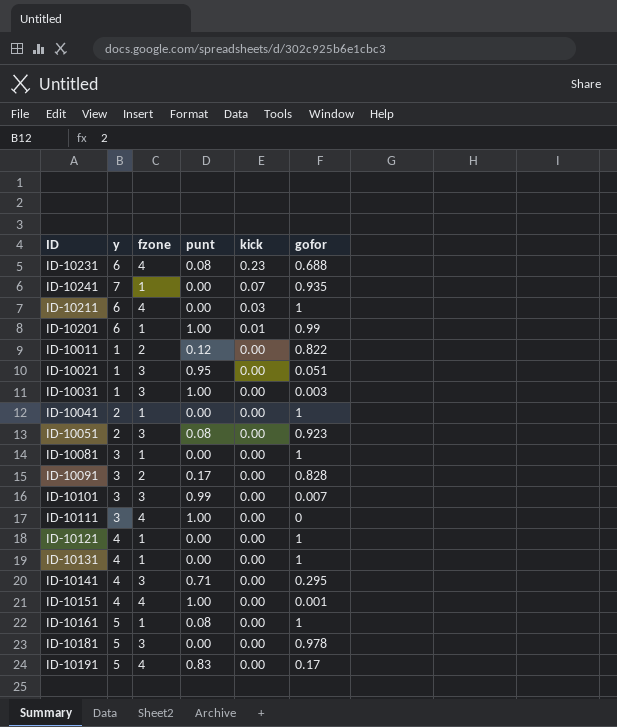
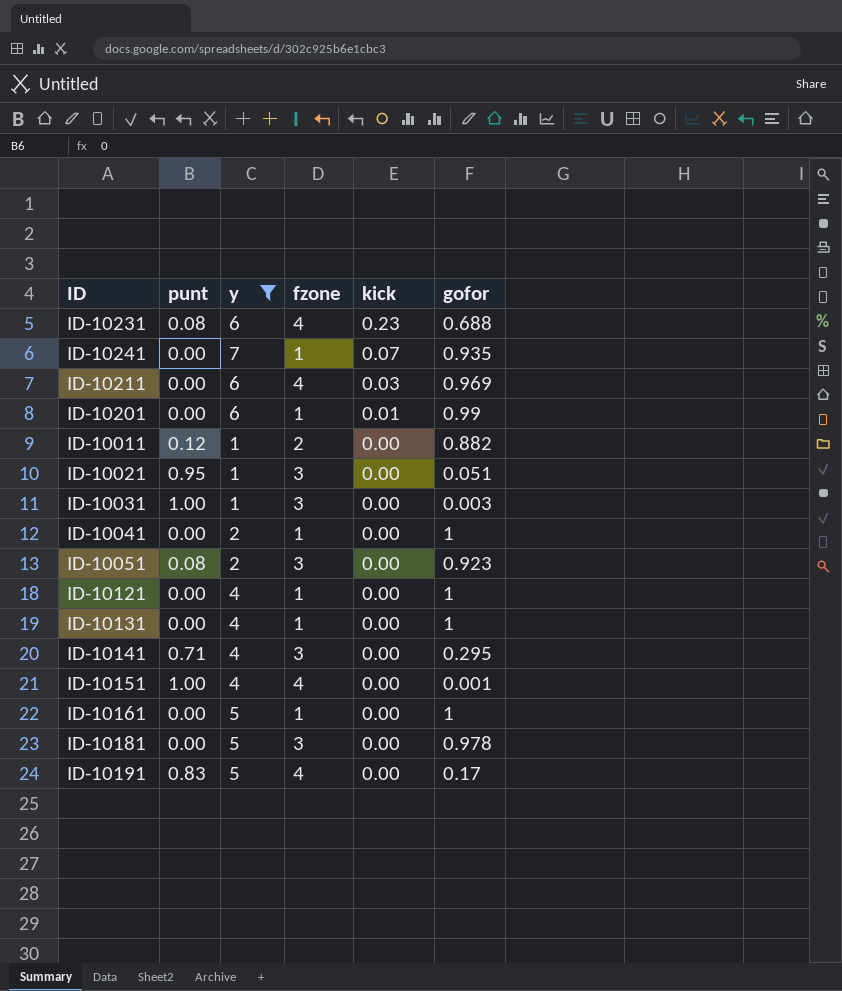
filter: none -> y != 3
column punt | position: 4 -> 2
ID-10211 | gofor: 1 -> 0.969
ID-10201 | punt: 1.00 -> 0.00
ID-10011 | gofor: 0.822 -> 0.882
ID-10161 | punt: 0.08 -> 0.00

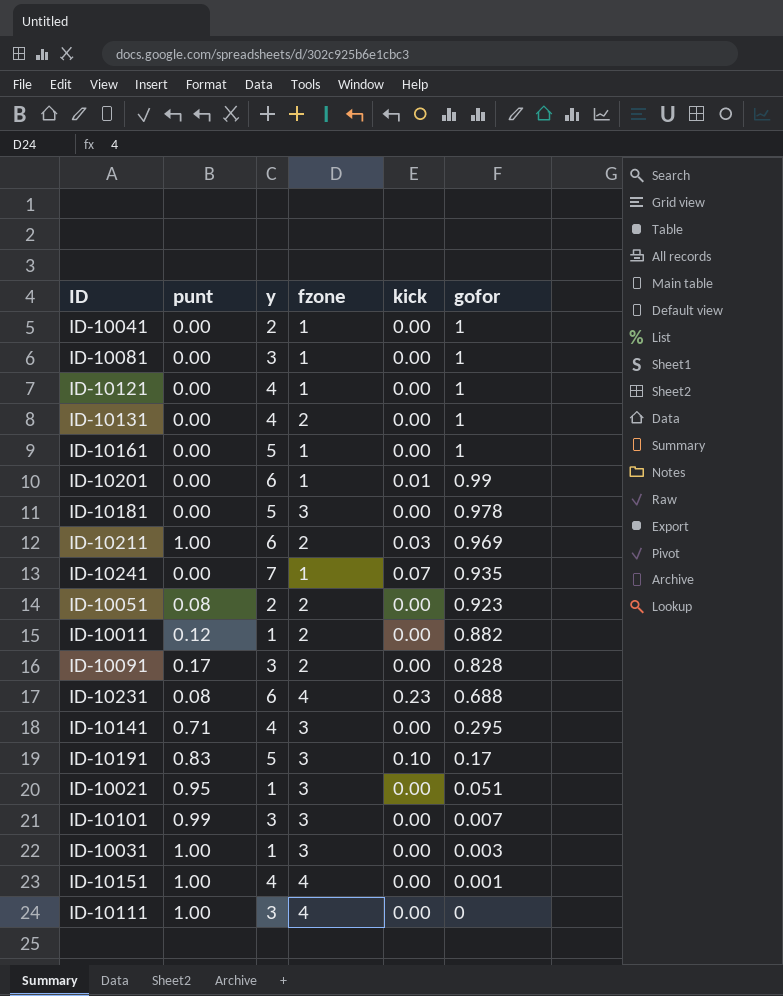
filter: y != 3 -> none
row order: kick descending -> gofor descending
ID-10131 | fzone: 1 -> 2
ID-10211 | punt: 0.00 -> 1.00
ID-10211 | fzone: 4 -> 2
ID-10051 | fzone: 3 -> 2
ID-10191 | fzone: 4 -> 3
ID-10191 | kick: 0.00 -> 0.10

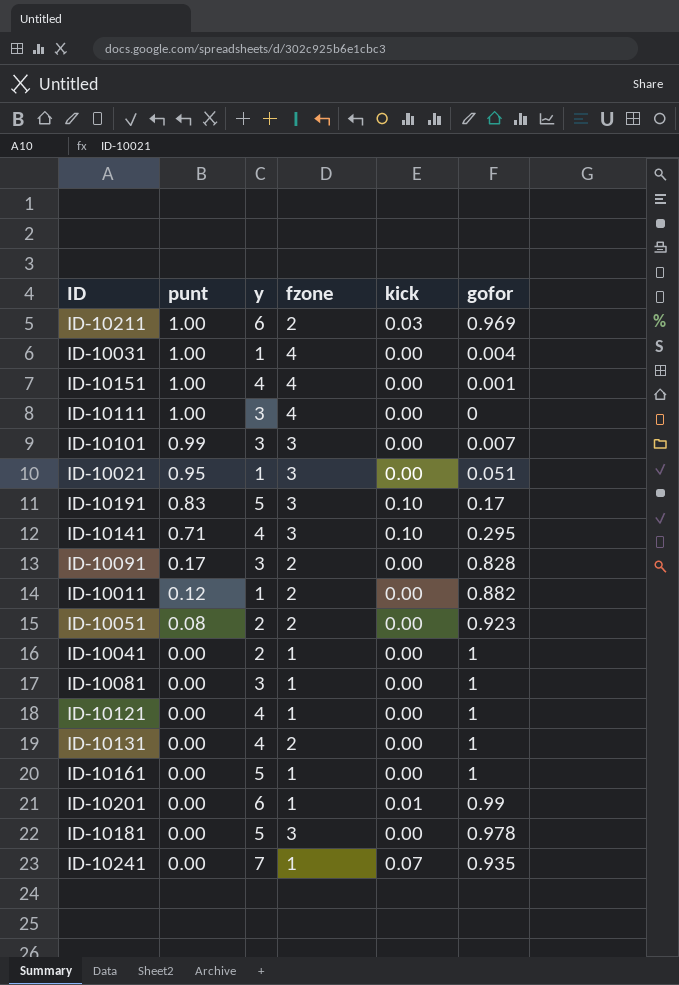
row order: gofor descending -> punt descending
row ID-10231: 0.08 | 6 | 4 | 0.23 | 0.688 -> none
ID-10031 | fzone: 3 -> 4
ID-10031 | gofor: 0.003 -> 0.004
ID-10141 | kick: 0.00 -> 0.10

